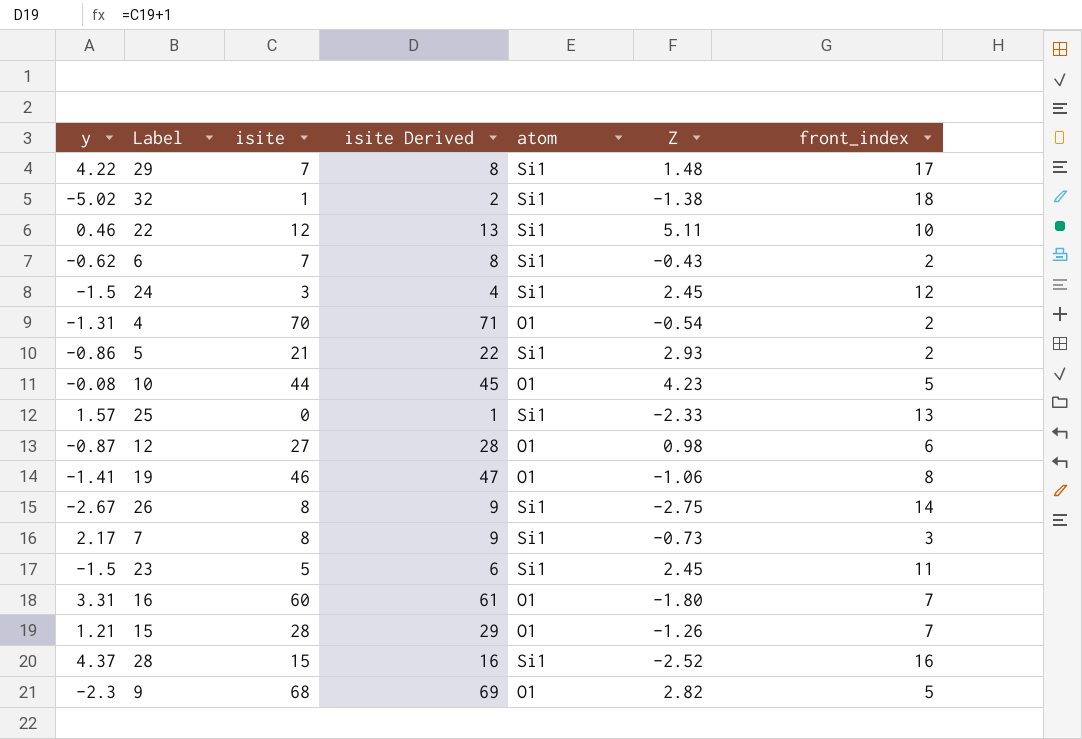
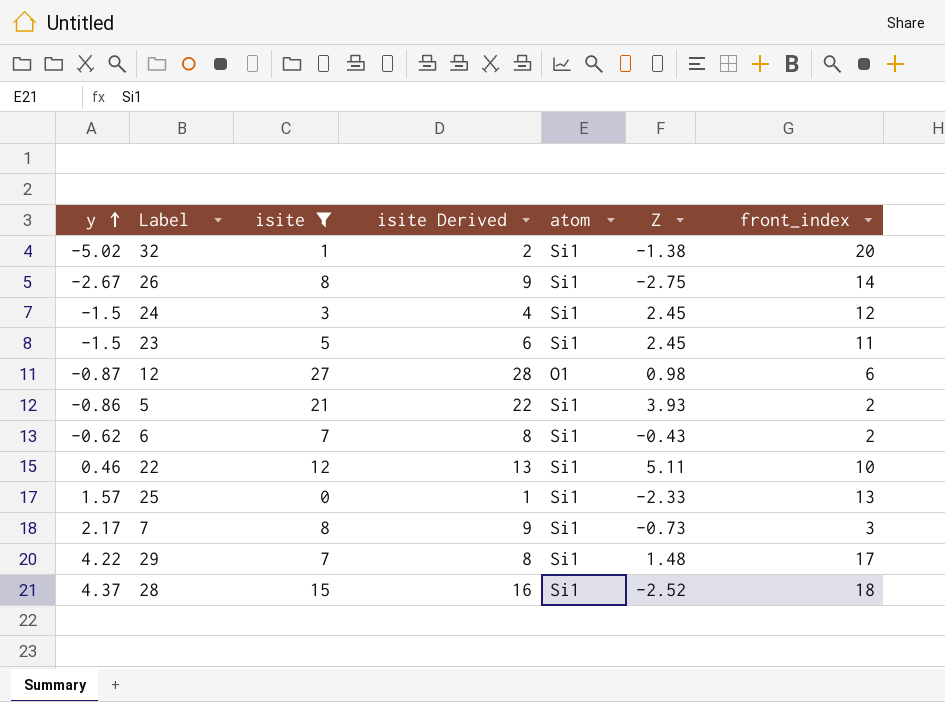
filter: none -> isite <= 27
row order: none -> y ascending
32 | front_index: 18 -> 20
5 | Z: 2.93 -> 3.93
28 | front_index: 16 -> 18

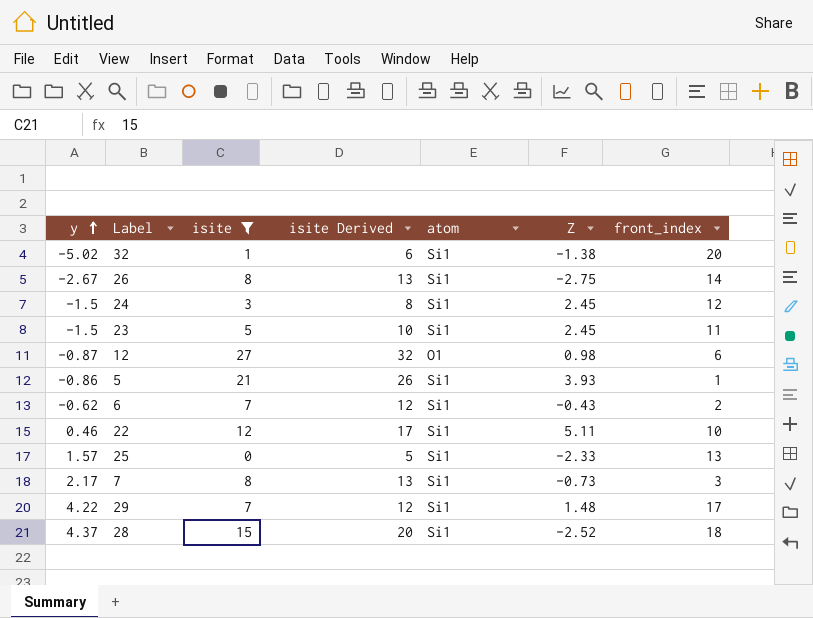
column isite Derived | formula: [isite] + 1 -> [isite] + 5
5 | front_index: 2 -> 1

